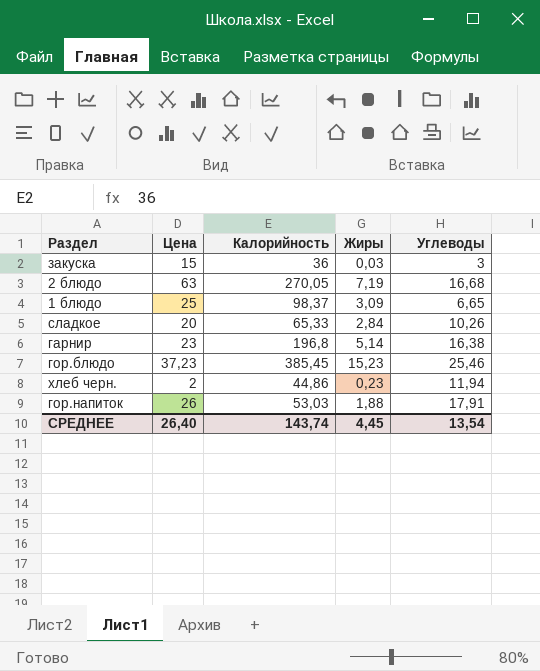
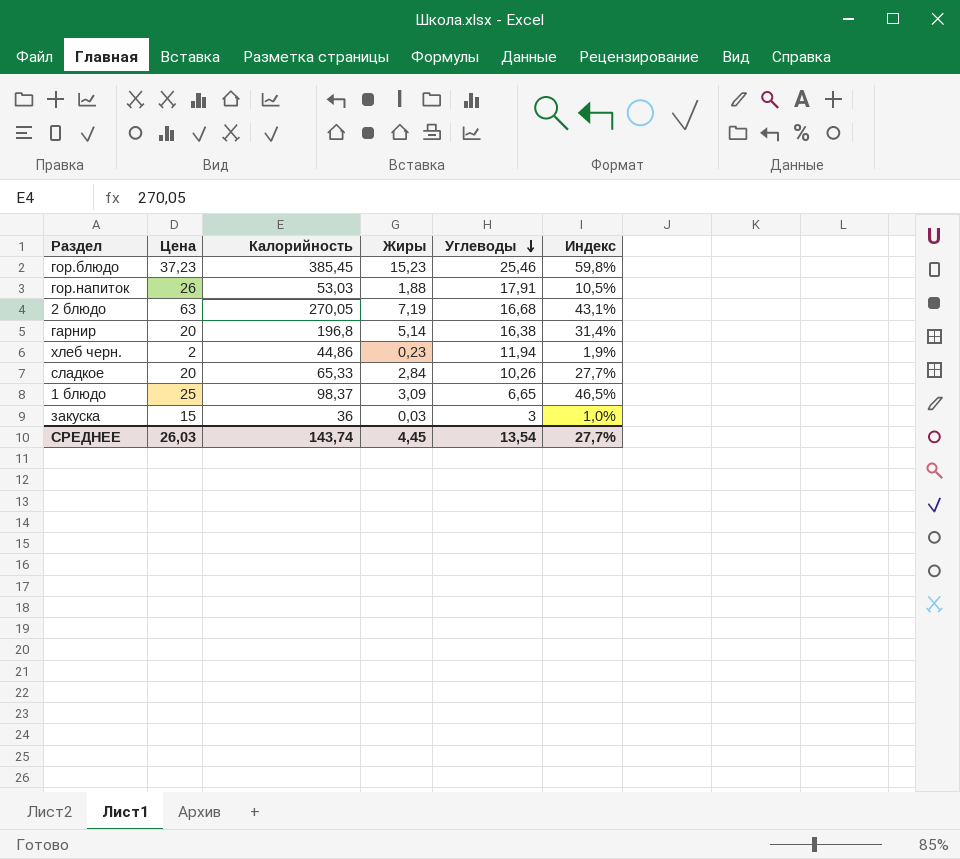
row order: none -> Углеводы descending
column Индекс | formula: none -> [Жиры] / [Углеводы]
гарнир | Цена: 23 -> 20
СРЕДНЕЕ | Цена: 26,40 -> 26,03

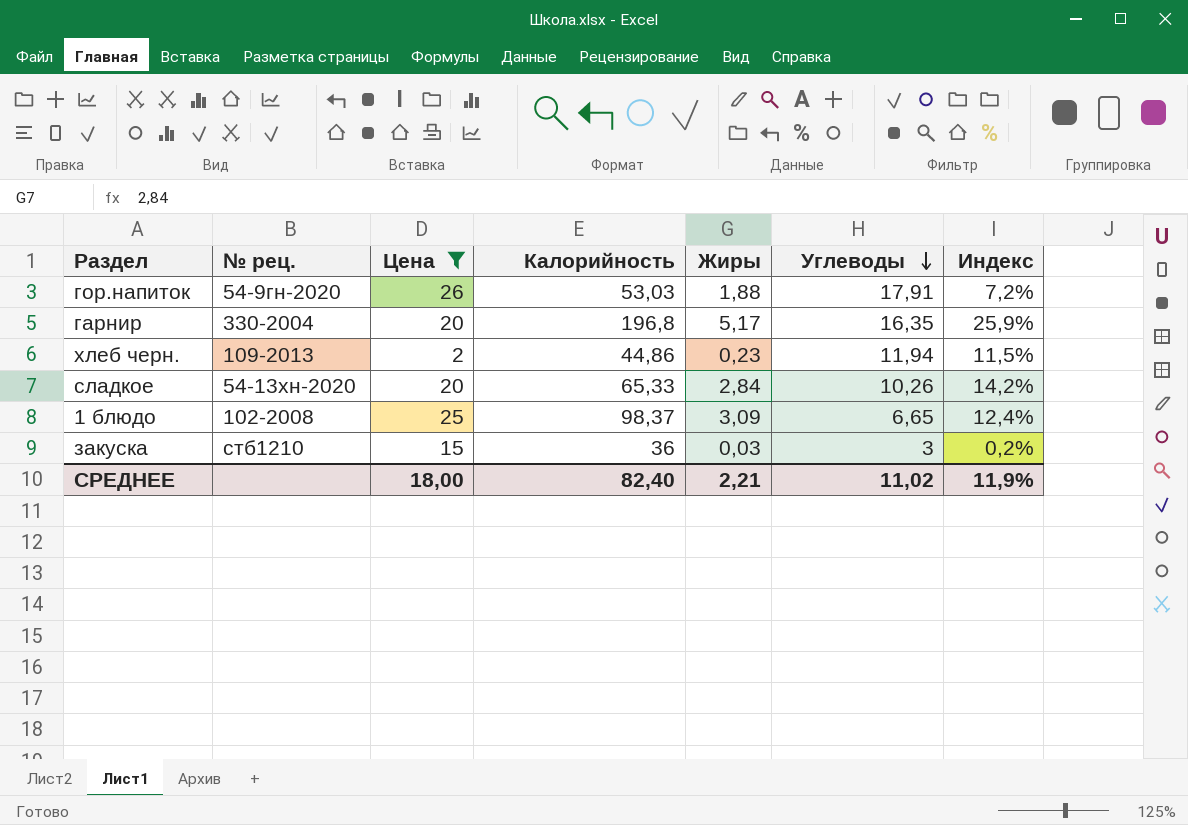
filter: none -> Цена <= 26
column № рец. | position: none -> 2
column Индекс | formula: [Жиры] / [Углеводы] -> [Жиры] / [Цена]
гарнир | Жиры: 5,14 -> 5,17
гарнир | Углеводы: 16,38 -> 16,35
СРЕДНЕЕ | Цена: 26,03 -> 18,00
СРЕДНЕЕ | Калорийность: 143,74 -> 82,40
СРЕДНЕЕ | Жиры: 4,45 -> 2,21
СРЕДНЕЕ | Углеводы: 13,54 -> 11,02
СРЕДНЕЕ | Индекс: 27,7% -> 11,9%

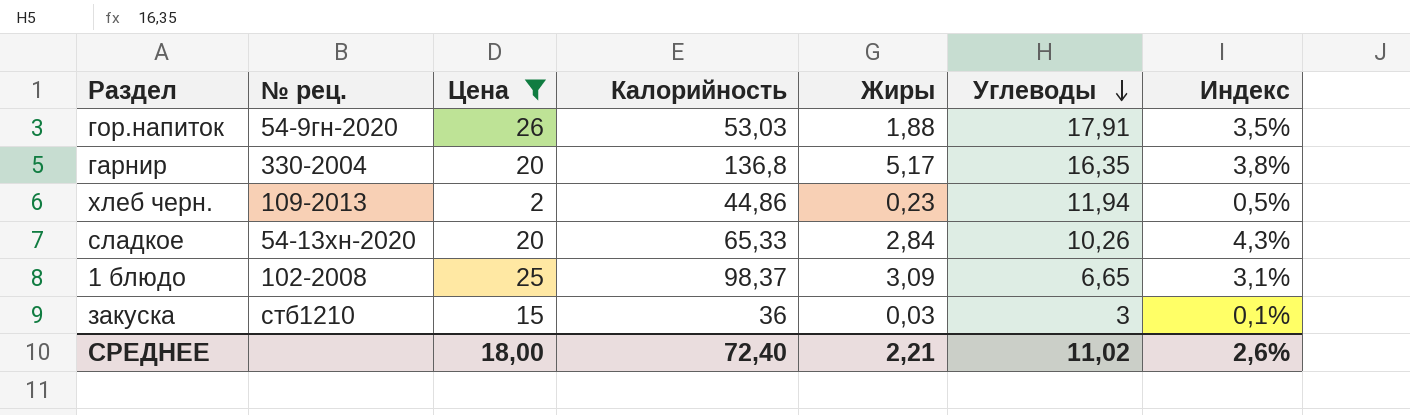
column Индекс | formula: [Жиры] / [Цена] -> [Жиры] / [Калорийность]
гарнир | Калорийность: 196,8 -> 136,8
СРЕДНЕЕ | Калорийность: 82,40 -> 72,40
СРЕДНЕЕ | Индекс: 11,9% -> 2,6%

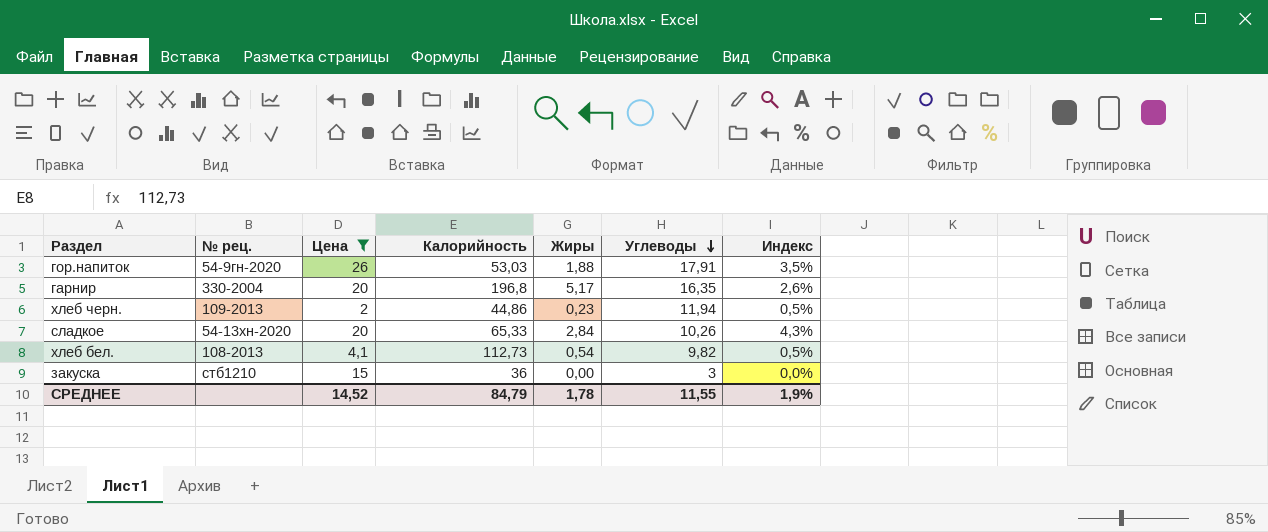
row 1 блюдо: 102-2008 | 25 | 98,37 | 3,09 | 6,65 | 3,1% -> none
гарнир | Калорийность: 136,8 -> 196,8
гарнир | Индекс: 3,8% -> 2,6%
row хлеб бел.: none -> 108-2013 | 4,1 | 112,73 | 0,54 | 9,82 | 0,5%
закуска | Жиры: 0,03 -> 0,00
закуска | Индекс: 0,1% -> 0,0%
СРЕДНЕЕ | Цена: 18,00 -> 14,52
СРЕДНЕЕ | Калорийность: 72,40 -> 84,79
СРЕДНЕЕ | Жиры: 2,21 -> 1,78
СРЕДНЕЕ | Углеводы: 11,02 -> 11,55
СРЕДНЕЕ | Индекс: 2,6% -> 1,9%

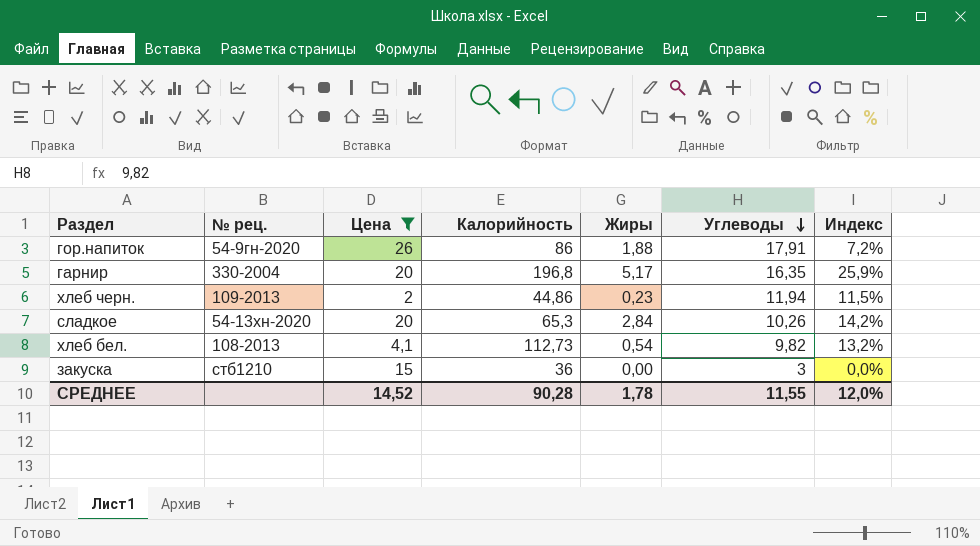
column Индекс | formula: [Жиры] / [Калорийность] -> [Жиры] / [Цена]
гор.напиток | Калорийность: 53,03 -> 86
сладкое | Калорийность: 65,33 -> 65,3
СРЕДНЕЕ | Калорийность: 84,79 -> 90,28
СРЕДНЕЕ | Индекс: 1,9% -> 12,0%

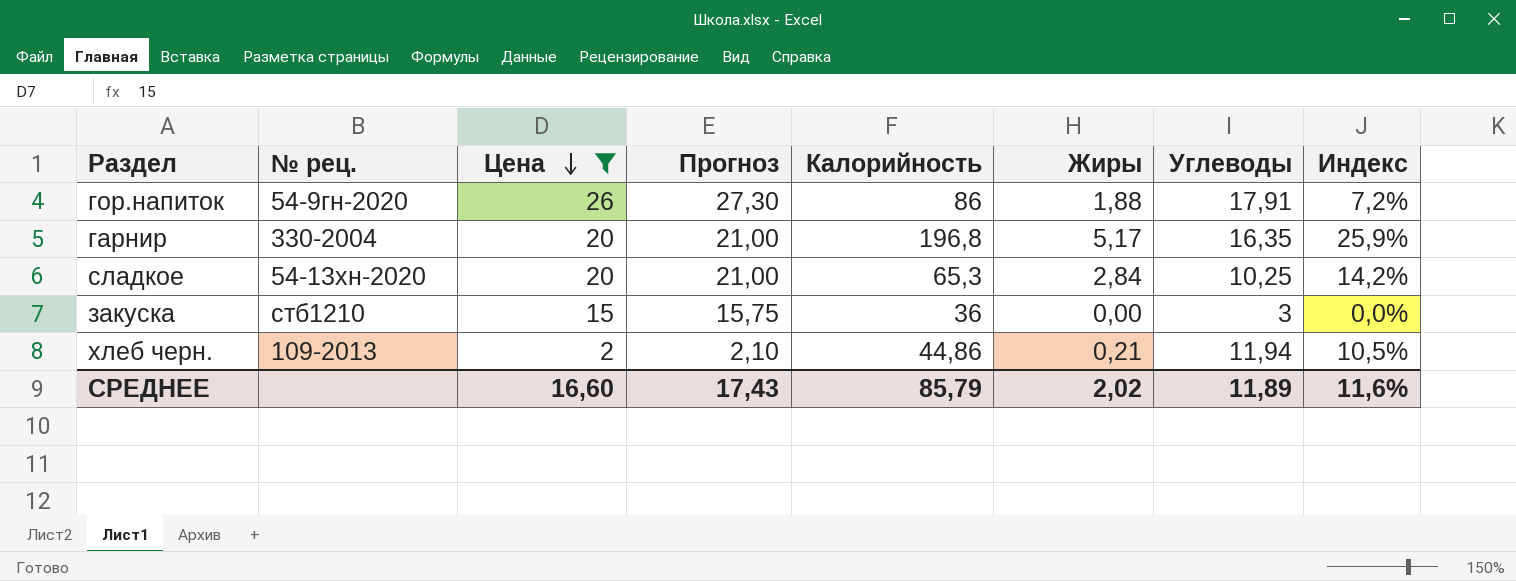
row order: Углеводы descending -> Цена descending
column Прогноз | formula: none -> [Цена] * 1,05
row хлеб бел.: 108-2013 | 4,1 | 112,73 | 0,54 | 9,82 | 13,2% -> none
сладкое | Углеводы: 10,26 -> 10,25
хлеб черн. | Жиры: 0,23 -> 0,21
хлеб черн. | Индекс: 11,5% -> 10,5%
СРЕДНЕЕ | Цена: 14,52 -> 16,60
СРЕДНЕЕ | Калорийность: 90,28 -> 85,79
СРЕДНЕЕ | Жиры: 1,78 -> 2,02
СРЕДНЕЕ | Углеводы: 11,55 -> 11,89
СРЕДНЕЕ | Индекс: 12,0% -> 11,6%

